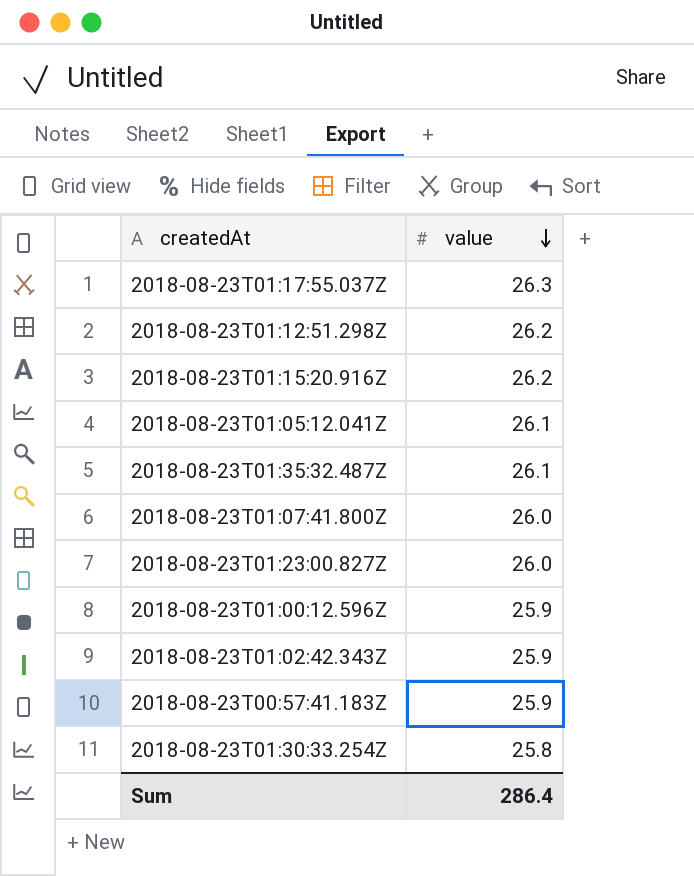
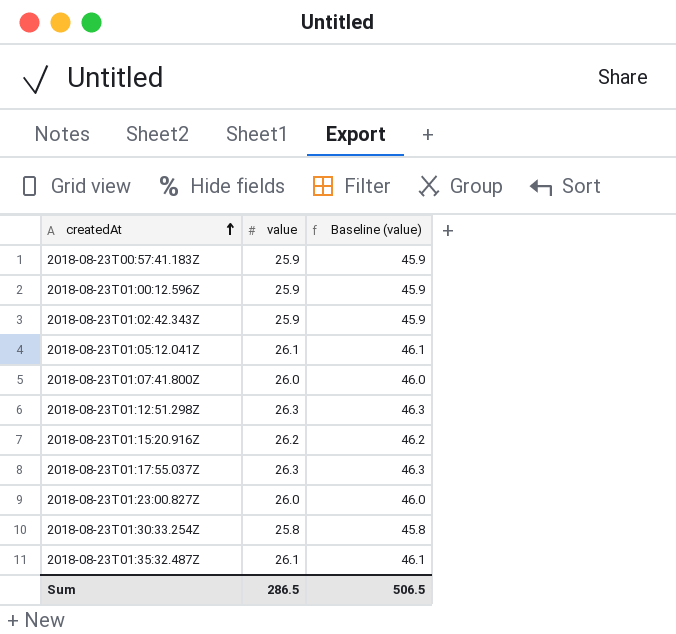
row order: value descending -> createdAt ascending
column Baseline (value) | formula: none -> [value] + 20
2018-08-23T01:12:51.298Z | value: 26.2 -> 26.3
Sum | value: 286.4 -> 286.5

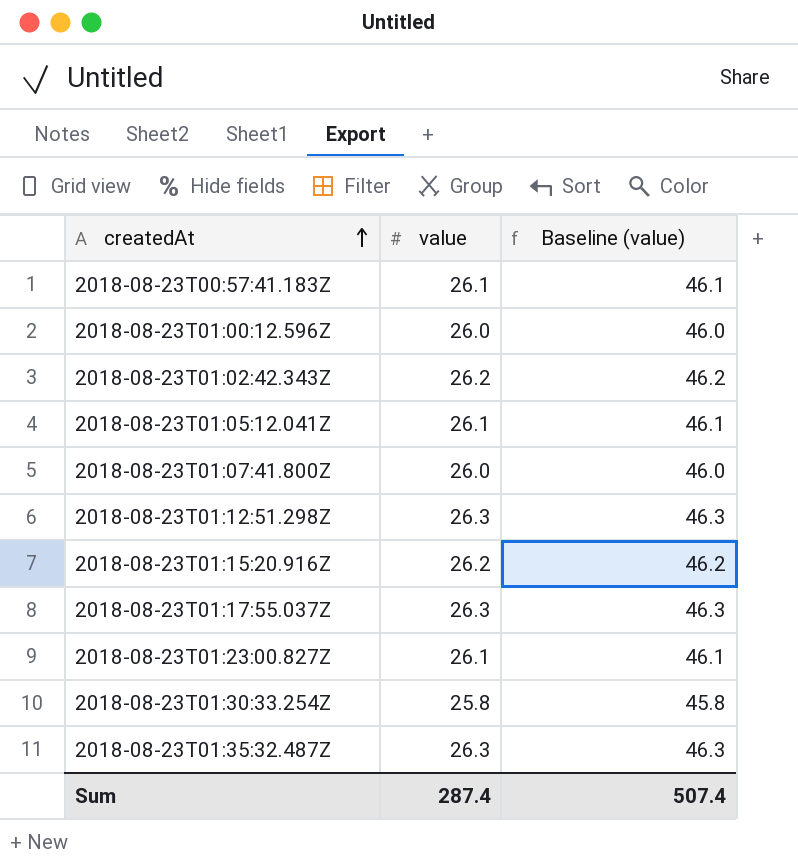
2018-08-23T00:57:41.183Z | value: 25.9 -> 26.1
2018-08-23T00:57:41.183Z | Baseline (value): 45.9 -> 46.1
2018-08-23T01:00:12.596Z | value: 25.9 -> 26.0
2018-08-23T01:00:12.596Z | Baseline (value): 45.9 -> 46.0
2018-08-23T01:02:42.343Z | value: 25.9 -> 26.2
2018-08-23T01:02:42.343Z | Baseline (value): 45.9 -> 46.2
2018-08-23T01:23:00.827Z | value: 26.0 -> 26.1
2018-08-23T01:23:00.827Z | Baseline (value): 46.0 -> 46.1
2018-08-23T01:35:32.487Z | value: 26.1 -> 26.3
2018-08-23T01:35:32.487Z | Baseline (value): 46.1 -> 46.3
Sum | value: 286.5 -> 287.4
Sum | Baseline (value): 506.5 -> 507.4

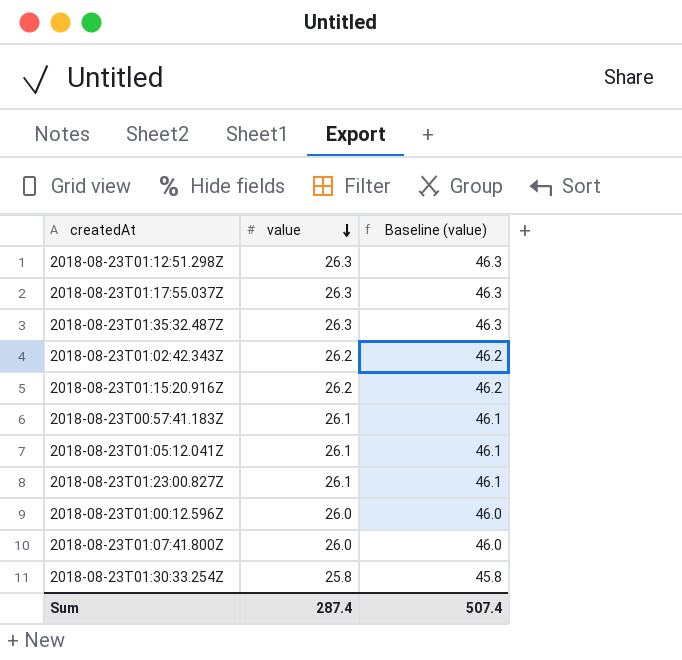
row order: createdAt ascending -> value descending

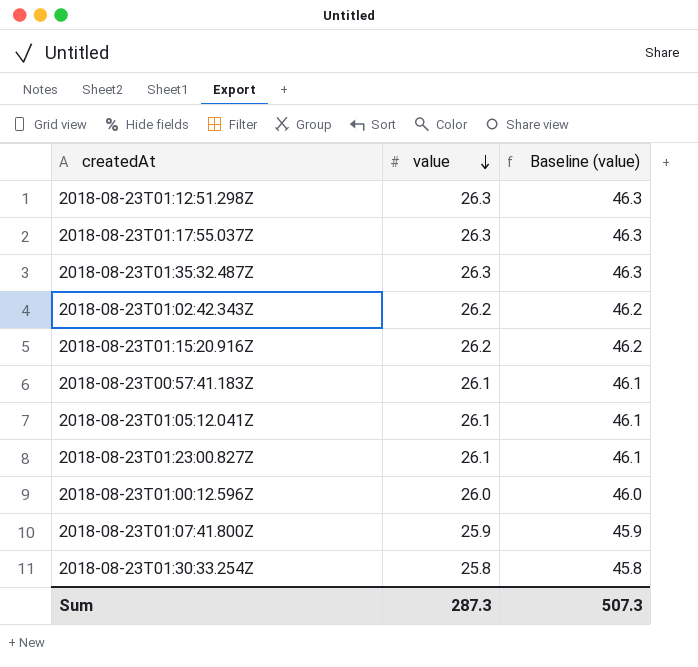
2018-08-23T01:07:41.800Z | value: 26.0 -> 25.9
2018-08-23T01:07:41.800Z | Baseline (value): 46.0 -> 45.9
Sum | value: 287.4 -> 287.3
Sum | Baseline (value): 507.4 -> 507.3

